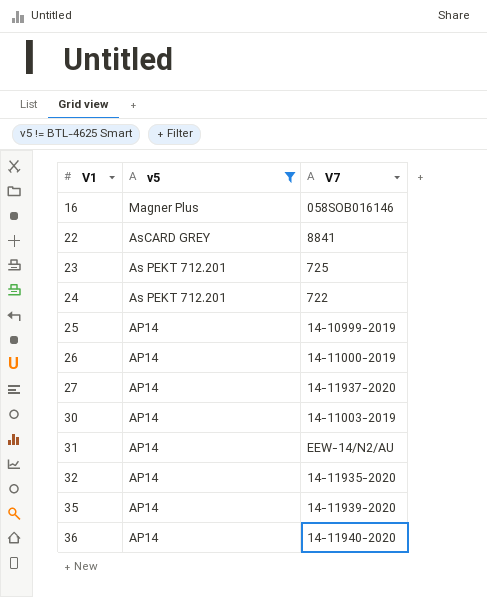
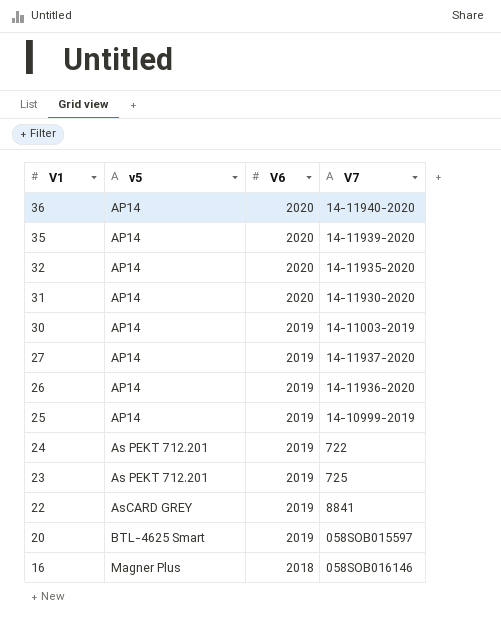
filter: v5 != BTL-4625 Smart -> none
row order: V1 ascending -> V1 descending
column V6 | position: none -> 3
31 | V7: EEW-14/N2/AU -> 14-11930-2020
26 | V7: 14-11000-2019 -> 14-11936-2020

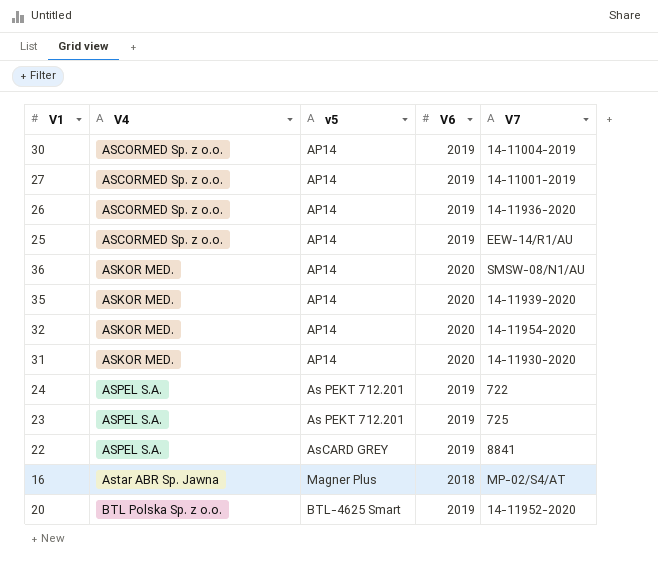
row order: V1 descending -> V4 ascending
column V4 | position: none -> 2
30 | V7: 14-11003-2019 -> 14-11004-2019
27 | V7: 14-11937-2020 -> 14-11001-2019
25 | V7: 14-10999-2019 -> EEW-14/R1/AU
36 | V7: 14-11940-2020 -> SMSW-08/N1/AU
32 | V7: 14-11935-2020 -> 14-11954-2020
16 | V7: 058SOB016146 -> MP-02/S4/AT
20 | V7: 058SOB015597 -> 14-11952-2020

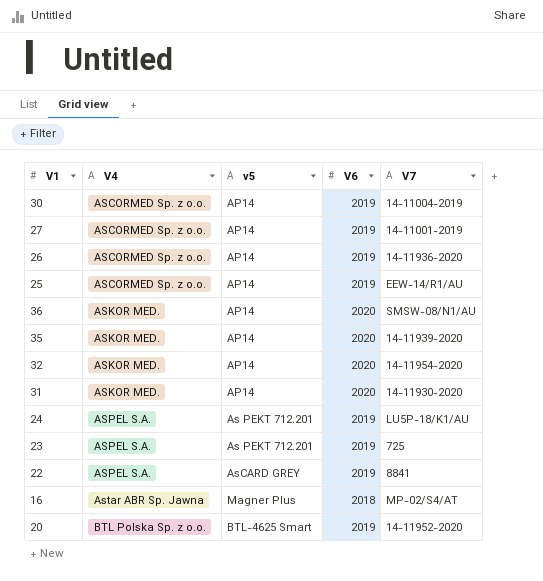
24 | V7: 722 -> LU5P-18/K1/AU

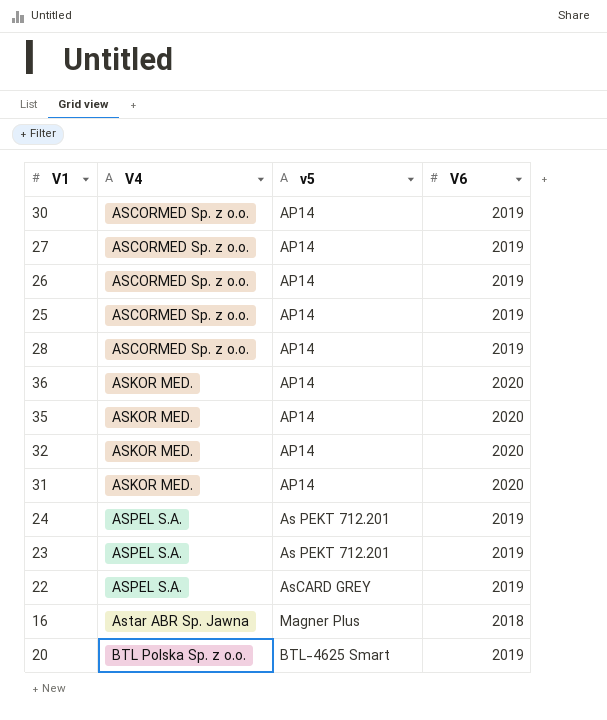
column V7 | position: 5 -> none
row 28: none -> ASCORMED Sp. z o.o. | AP14 | 2019

